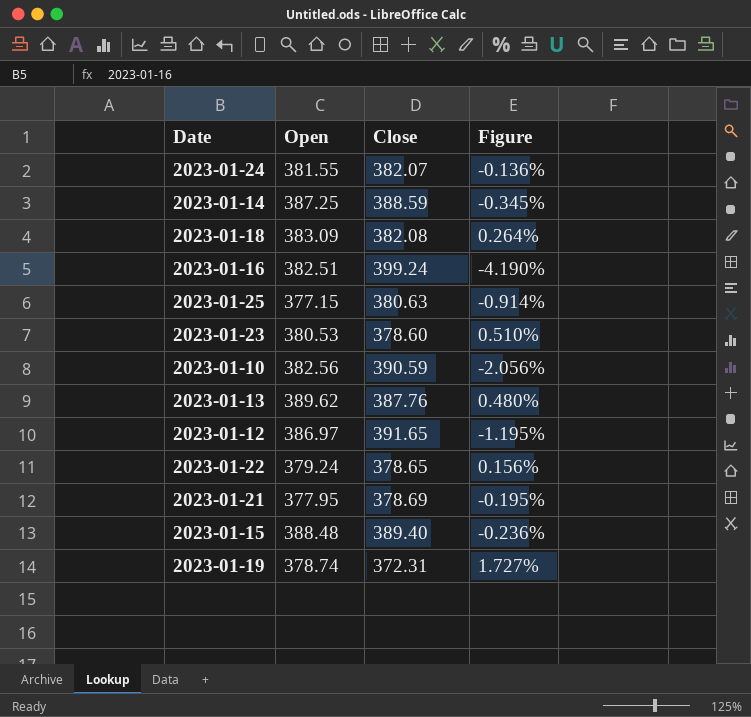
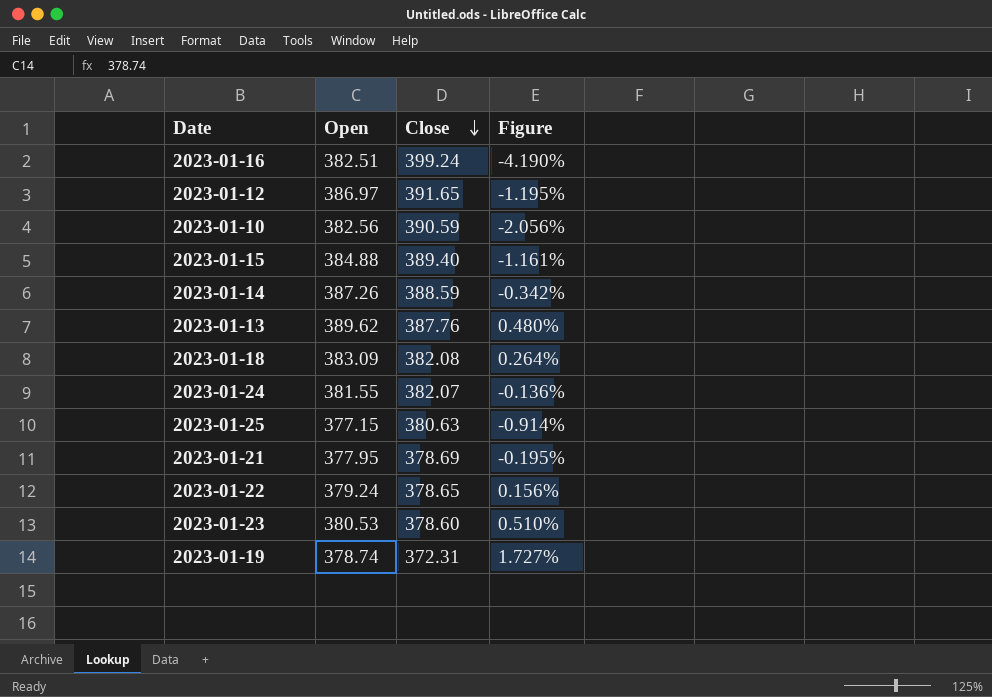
row order: none -> Close descending
2023-01-15 | Open: 388.48 -> 384.88
2023-01-15 | Figure: -0.236% -> -1.161%
2023-01-14 | Open: 387.25 -> 387.26
2023-01-14 | Figure: -0.345% -> -0.342%

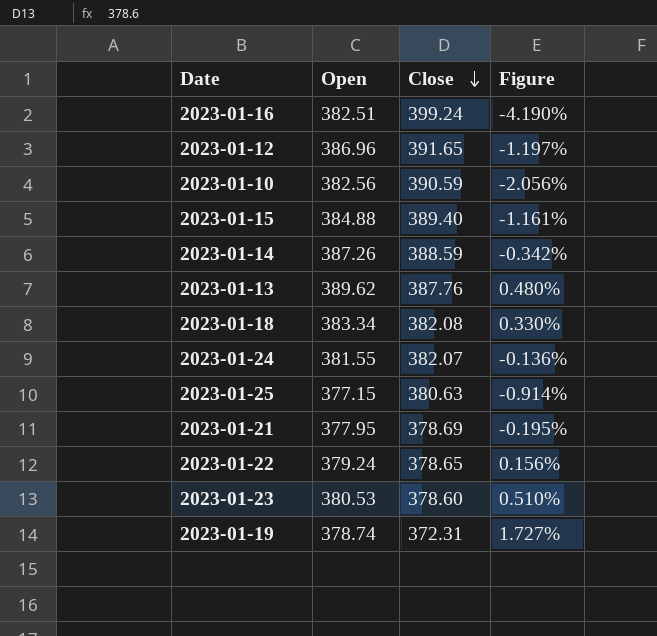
2023-01-12 | Open: 386.97 -> 386.96
2023-01-12 | Figure: -1.195% -> -1.197%
2023-01-18 | Open: 383.09 -> 383.34
2023-01-18 | Figure: 0.264% -> 0.330%

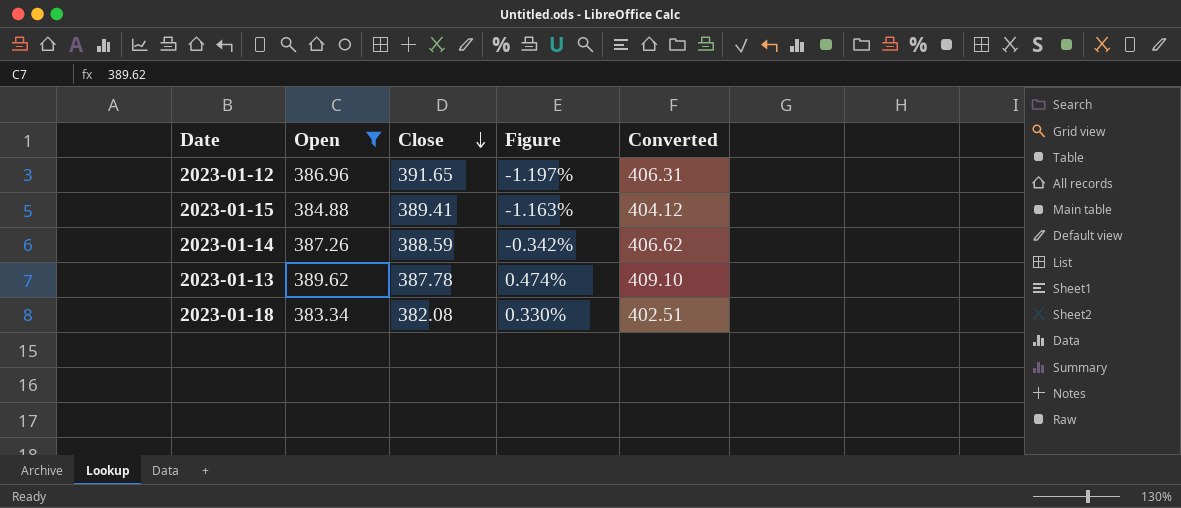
filter: none -> Open >= 383.34
column Converted | formula: none -> [Open] * 1.05
2023-01-15 | Close: 389.40 -> 389.41
2023-01-15 | Figure: -1.161% -> -1.163%
2023-01-13 | Close: 387.76 -> 387.78
2023-01-13 | Figure: 0.480% -> 0.474%

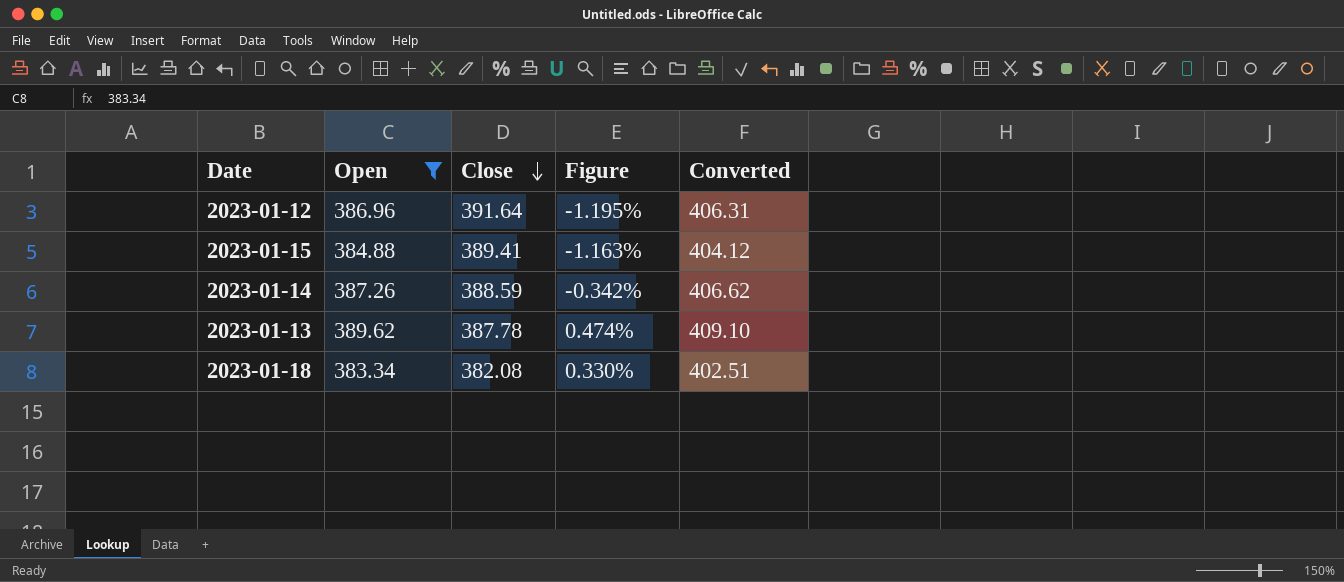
2023-01-12 | Close: 391.65 -> 391.64
2023-01-12 | Figure: -1.197% -> -1.195%

